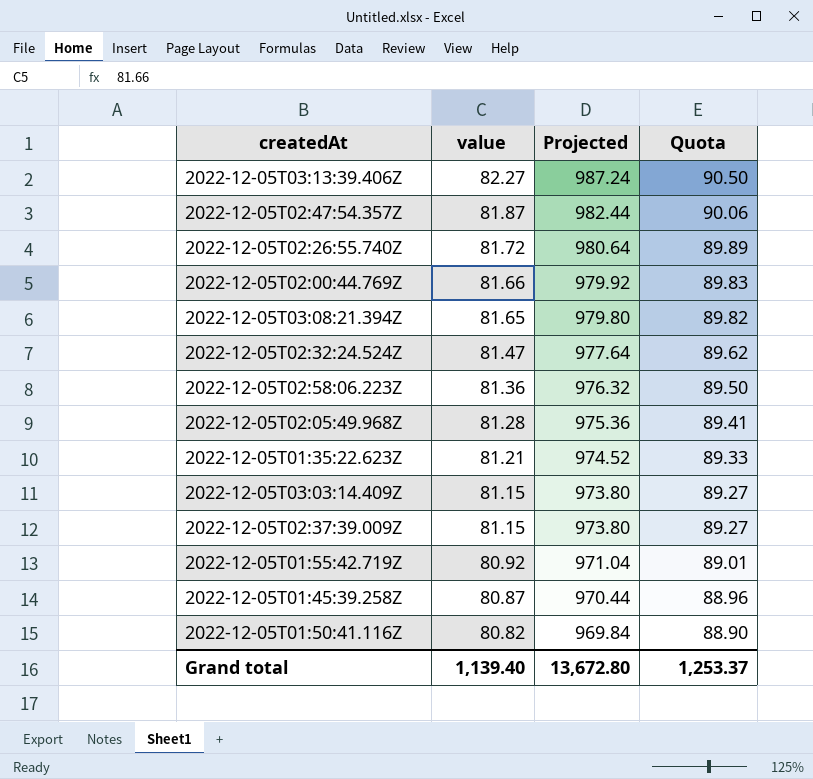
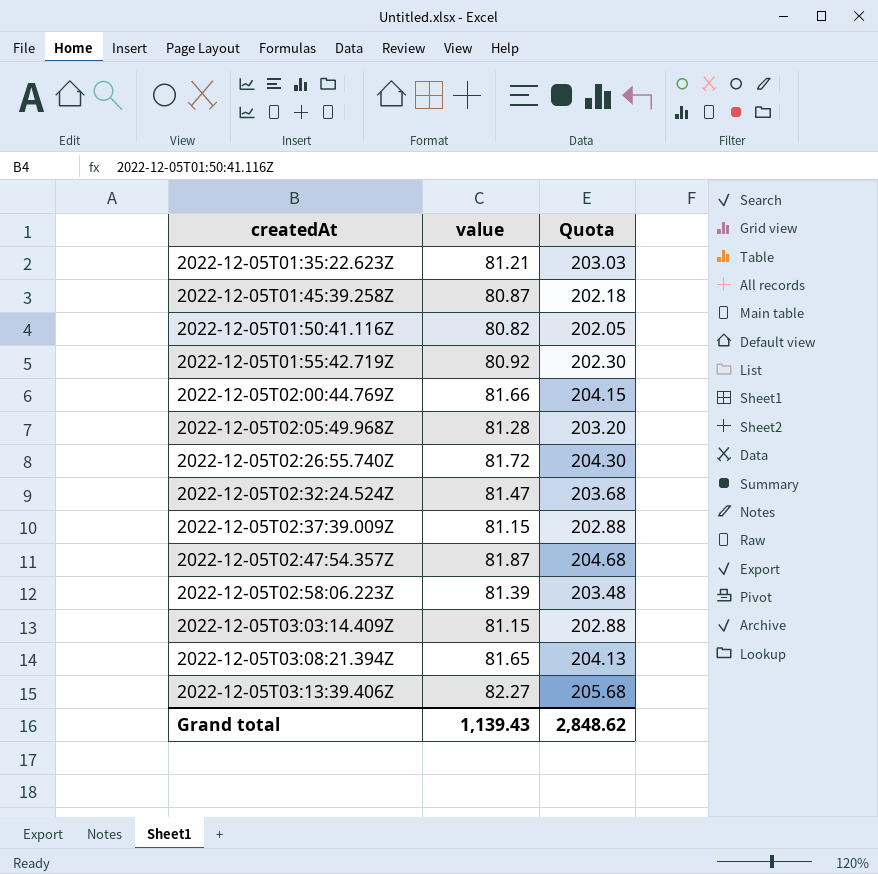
row order: value descending -> createdAt ascending
column Projected | formula: [value] * 12 -> none
column Quota | formula: [value] * 1.1 -> [value] * 2.5
2022-12-05T02:58:06.223Z | value: 81.36 -> 81.39
Grand total | value: 1,139.40 -> 1,139.43
Grand total | Quota: 1,253.37 -> 2,848.62

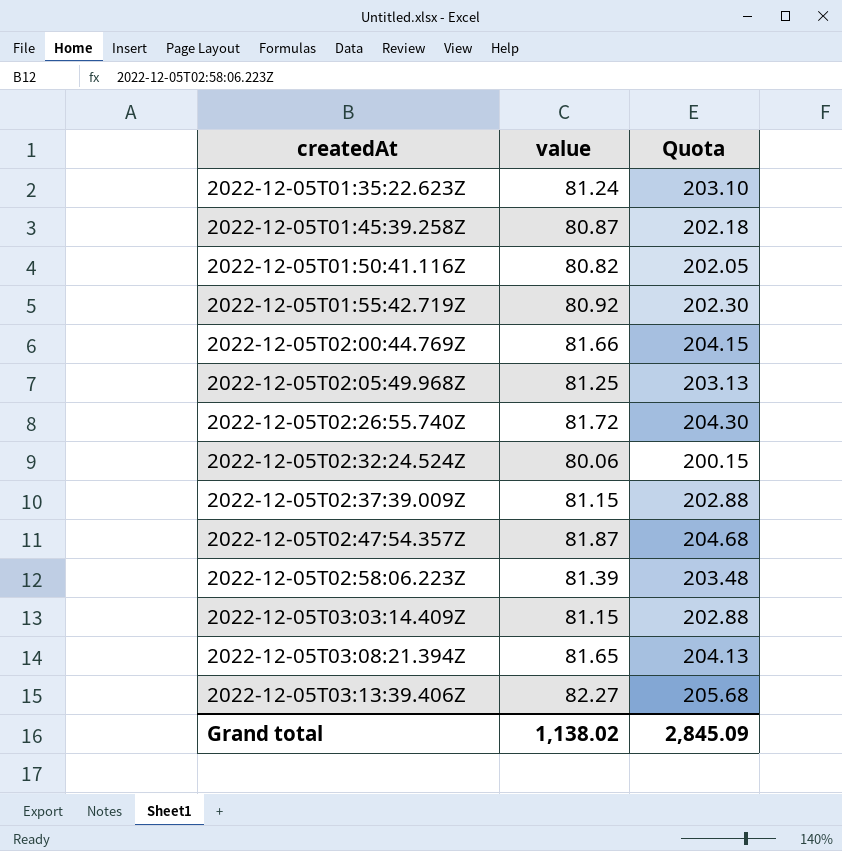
2022-12-05T01:35:22.623Z | value: 81.21 -> 81.24
2022-12-05T01:35:22.623Z | Quota: 203.03 -> 203.10
2022-12-05T02:05:49.968Z | value: 81.28 -> 81.25
2022-12-05T02:05:49.968Z | Quota: 203.20 -> 203.13
2022-12-05T02:32:24.524Z | value: 81.47 -> 80.06
2022-12-05T02:32:24.524Z | Quota: 203.68 -> 200.15
Grand total | value: 1,139.43 -> 1,138.02
Grand total | Quota: 2,848.62 -> 2,845.09

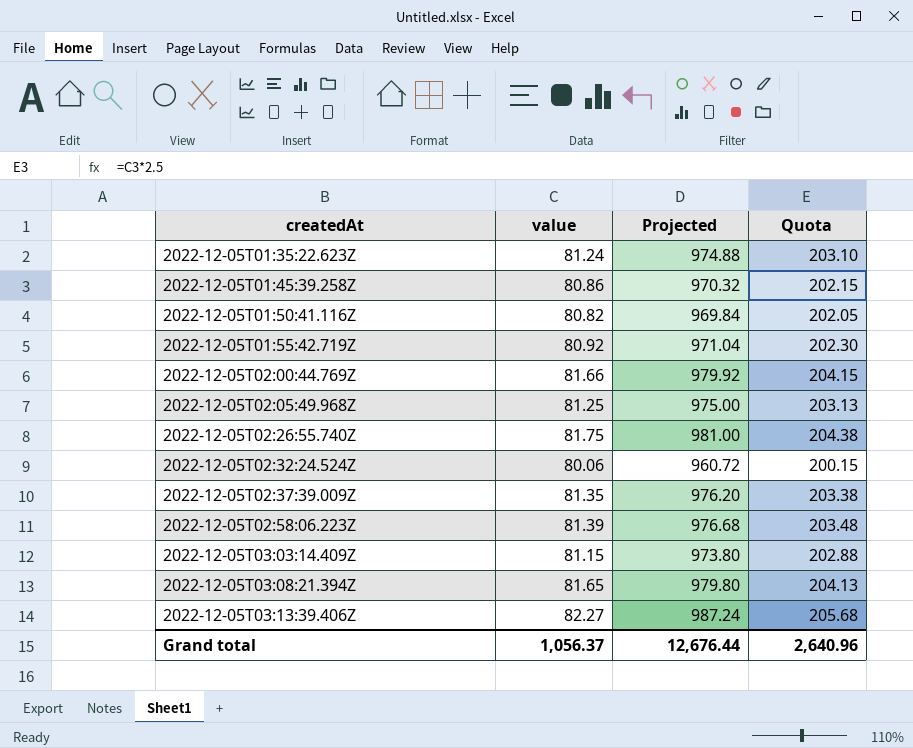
column Projected | formula: none -> [value] * 12
row 2022-12-05T02:47:54.357Z: 81.87 | 204.68 -> none
2022-12-05T01:45:39.258Z | value: 80.87 -> 80.86
2022-12-05T01:45:39.258Z | Quota: 202.18 -> 202.15
2022-12-05T02:26:55.740Z | value: 81.72 -> 81.75
2022-12-05T02:26:55.740Z | Quota: 204.30 -> 204.38
2022-12-05T02:37:39.009Z | value: 81.15 -> 81.35
2022-12-05T02:37:39.009Z | Quota: 202.88 -> 203.38
Grand total | value: 1,138.02 -> 1,056.37
Grand total | Quota: 2,845.09 -> 2,640.96

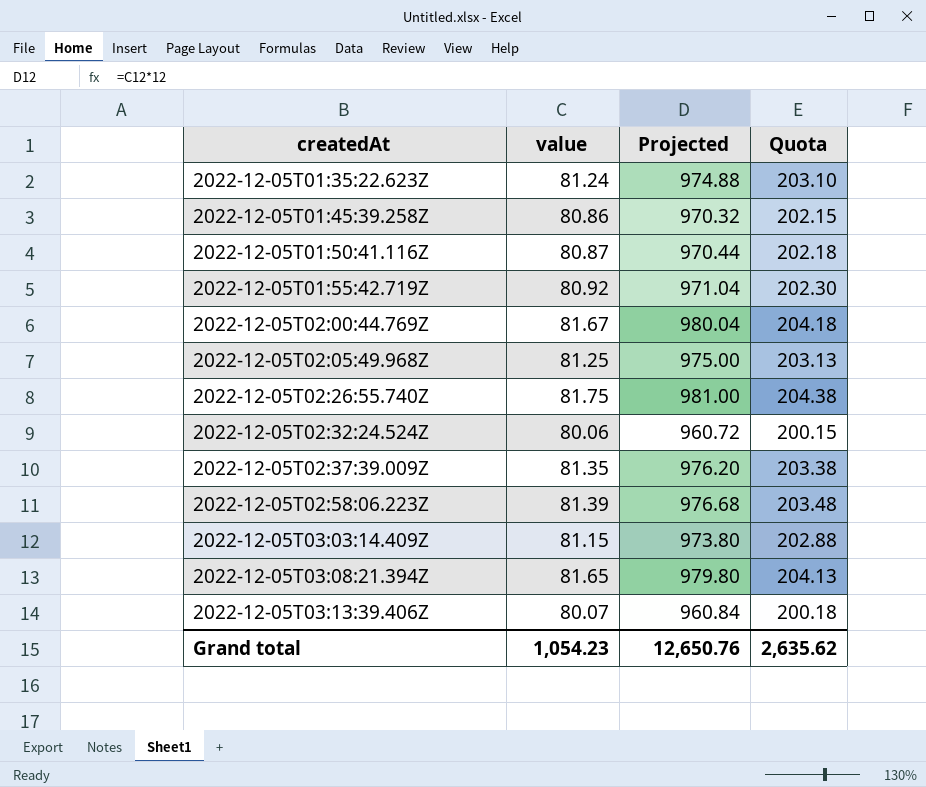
2022-12-05T01:50:41.116Z | value: 80.82 -> 80.87
2022-12-05T01:50:41.116Z | Projected: 969.84 -> 970.44
2022-12-05T01:50:41.116Z | Quota: 202.05 -> 202.18
2022-12-05T02:00:44.769Z | value: 81.66 -> 81.67
2022-12-05T02:00:44.769Z | Projected: 979.92 -> 980.04
2022-12-05T02:00:44.769Z | Quota: 204.15 -> 204.18
2022-12-05T03:13:39.406Z | value: 82.27 -> 80.07
2022-12-05T03:13:39.406Z | Projected: 987.24 -> 960.84
2022-12-05T03:13:39.406Z | Quota: 205.68 -> 200.18
Grand total | value: 1,056.37 -> 1,054.23
Grand total | Projected: 12,676.44 -> 12,650.76
Grand total | Quota: 2,640.96 -> 2,635.62

